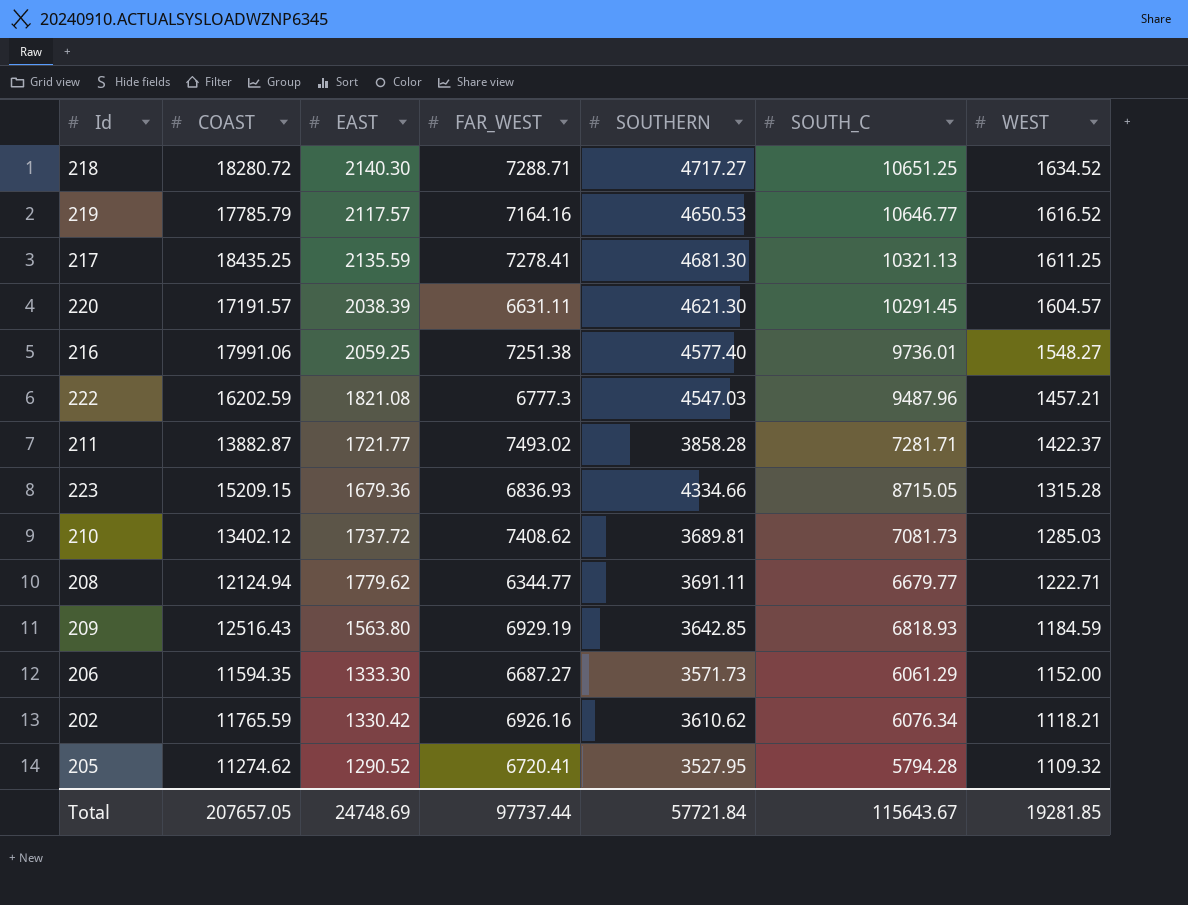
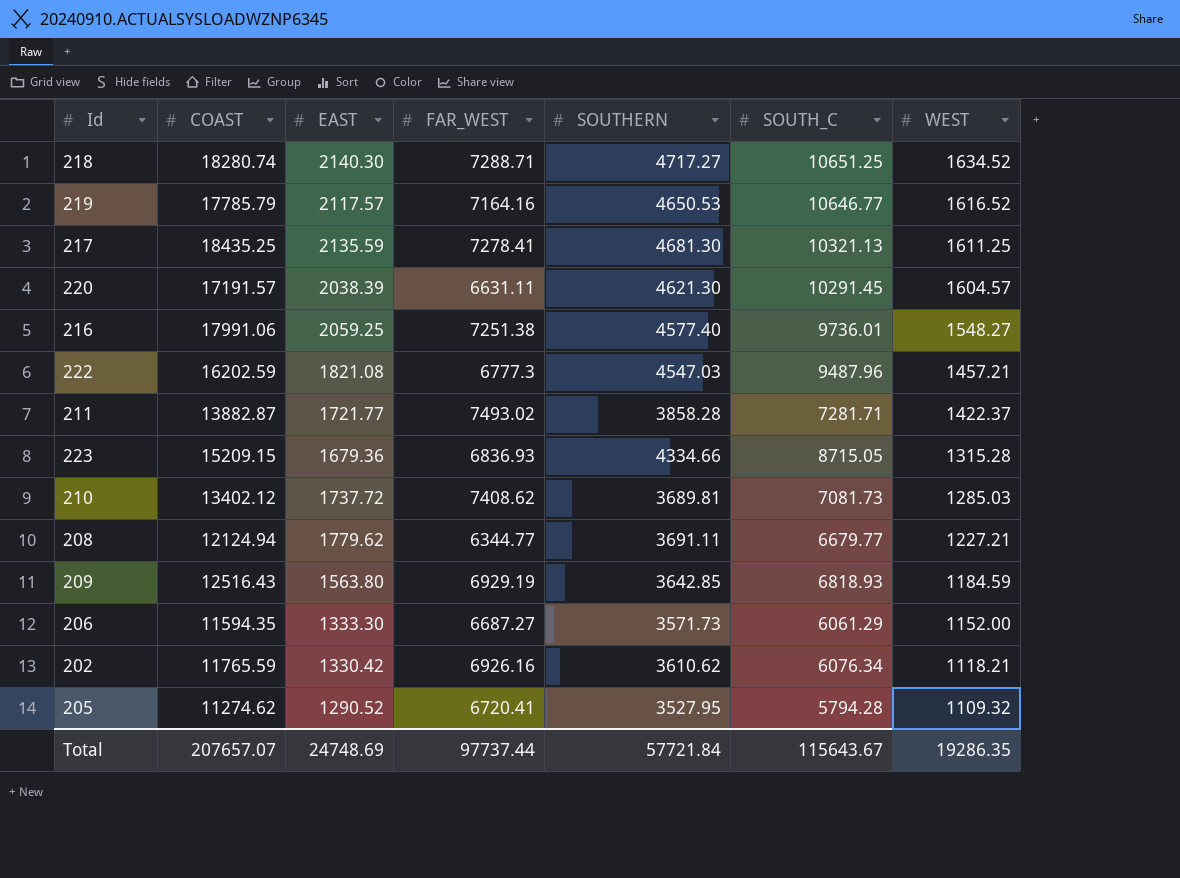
218 | COAST: 18280.72 -> 18280.74
208 | WEST: 1222.71 -> 1227.21
Total | COAST: 207657.05 -> 207657.07
Total | WEST: 19281.85 -> 19286.35

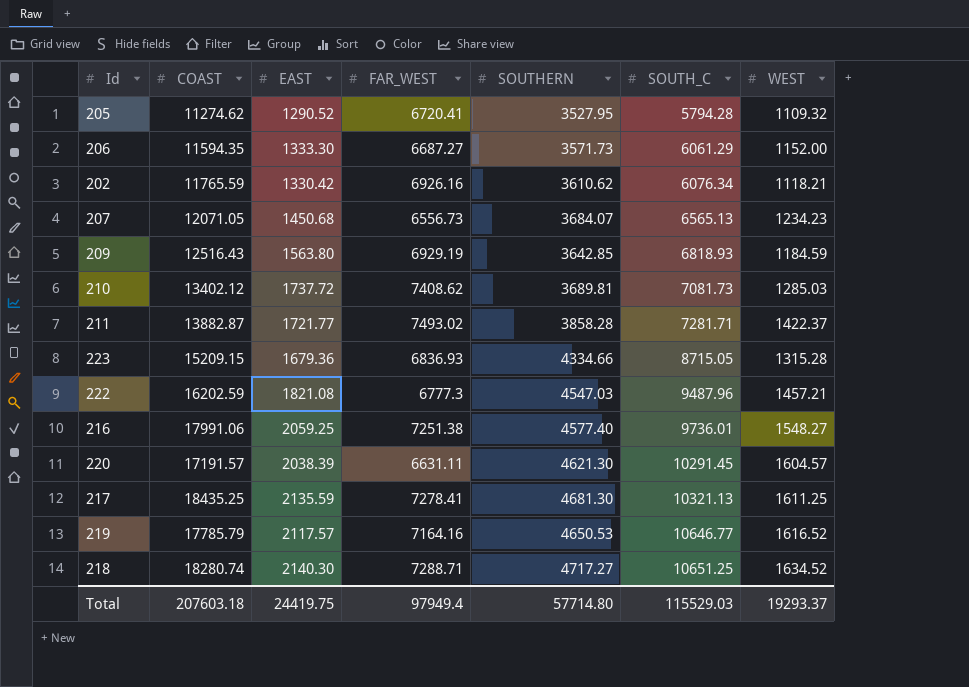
row order: WEST descending -> SOUTH_C ascending
row 208: 12124.94 | 1779.62 | 6344.77 | 3691.11 | 6679.77 | 1227.21 -> none
row 207: none -> 12071.05 | 1450.68 | 6556.73 | 3684.07 | 6565.13 | 1234.23
Total | COAST: 207657.07 -> 207603.18
Total | EAST: 24748.69 -> 24419.75
Total | FAR_WEST: 97737.44 -> 97949.4
Total | SOUTHERN: 57721.84 -> 57714.80
Total | SOUTH_C: 115643.67 -> 115529.03
Total | WEST: 19286.35 -> 19293.37

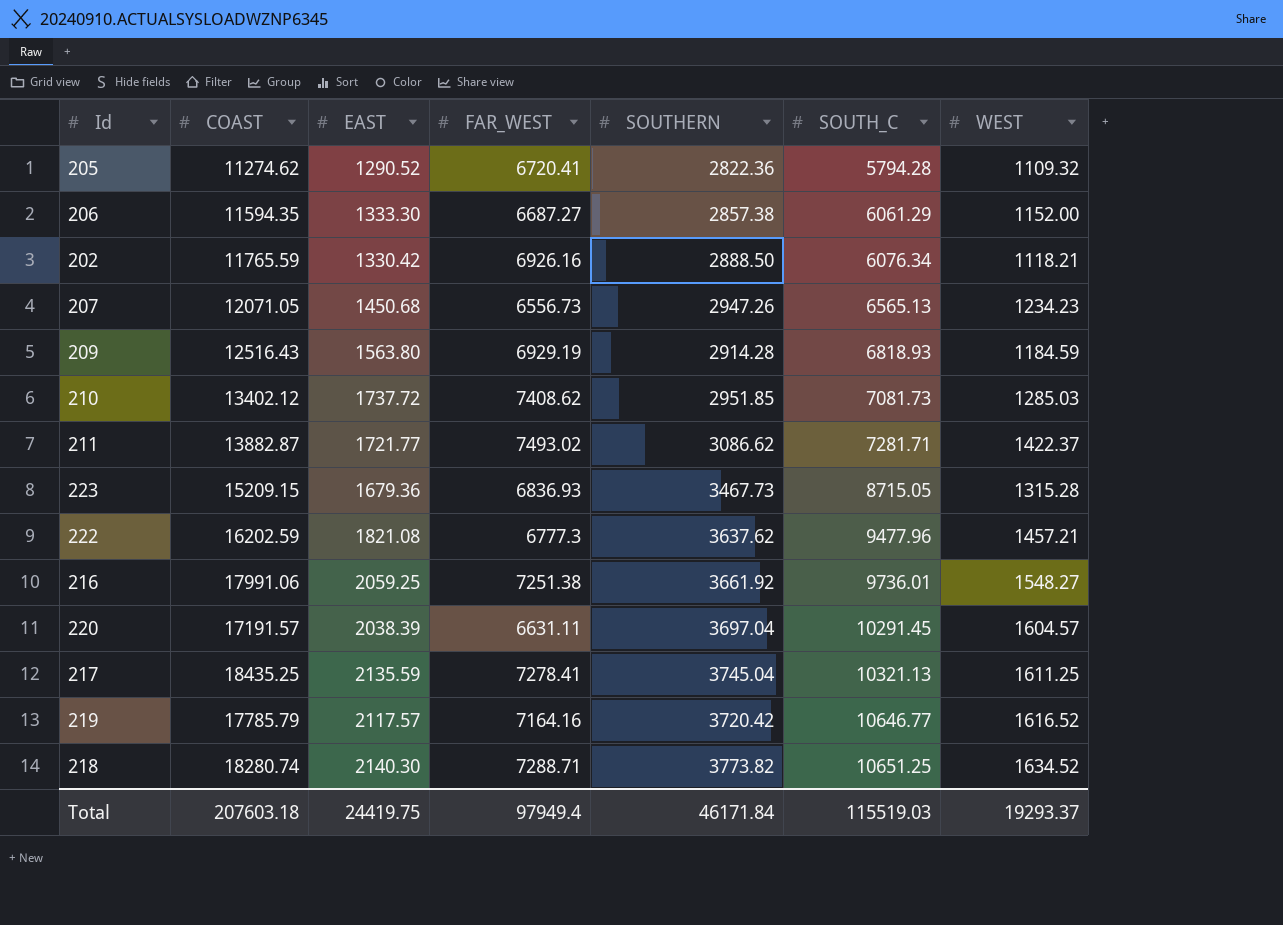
205 | SOUTHERN: 3527.95 -> 2822.36
206 | SOUTHERN: 3571.73 -> 2857.38
202 | SOUTHERN: 3610.62 -> 2888.50
207 | SOUTHERN: 3684.07 -> 2947.26
209 | SOUTHERN: 3642.85 -> 2914.28
210 | SOUTHERN: 3689.81 -> 2951.85
211 | SOUTHERN: 3858.28 -> 3086.62
223 | SOUTHERN: 4334.66 -> 3467.73
222 | SOUTHERN: 4547.03 -> 3637.62
222 | SOUTH_C: 9487.96 -> 9477.96
216 | SOUTHERN: 4577.40 -> 3661.92
220 | SOUTHERN: 4621.30 -> 3697.04
217 | SOUTHERN: 4681.30 -> 3745.04
219 | SOUTHERN: 4650.53 -> 3720.42
218 | SOUTHERN: 4717.27 -> 3773.82
Total | SOUTHERN: 57714.80 -> 46171.84
Total | SOUTH_C: 115529.03 -> 115519.03

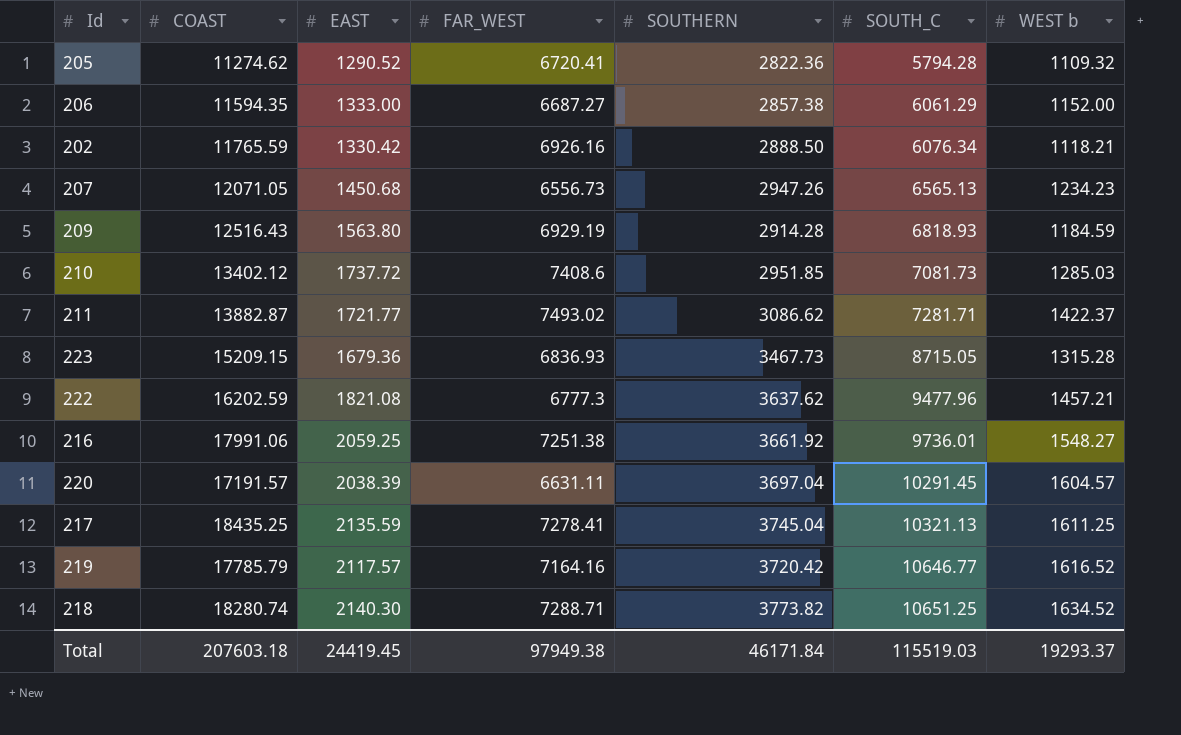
column name: WEST -> WEST b
206 | EAST: 1333.30 -> 1333.00
210 | FAR_WEST: 7408.62 -> 7408.6
Total | EAST: 24419.75 -> 24419.45
Total | FAR_WEST: 97949.4 -> 97949.38

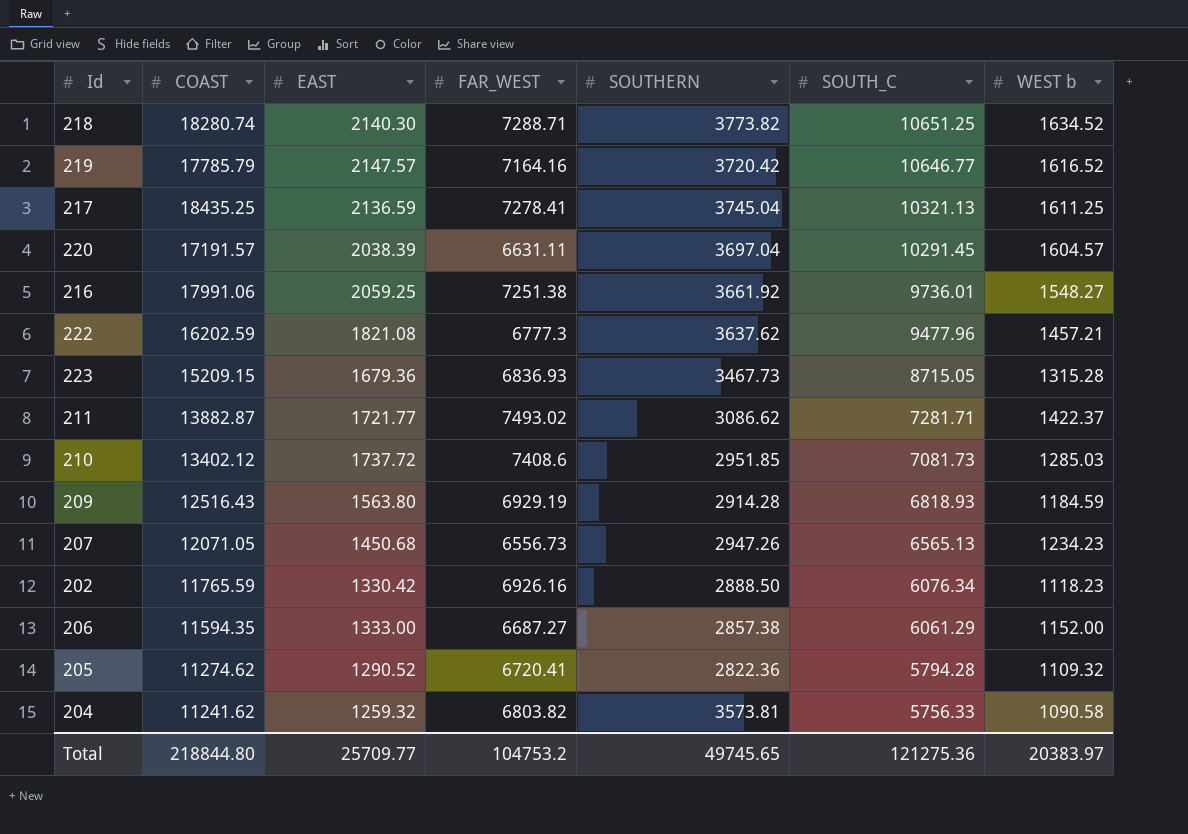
row order: SOUTH_C ascending -> SOUTH_C descending
219 | EAST: 2117.57 -> 2147.57
217 | EAST: 2135.59 -> 2136.59
202 | WEST b: 1118.21 -> 1118.23
row 204: none -> 11241.62 | 1259.32 | 6803.82 | 3573.81 | 5756.33 | 1090.58
Total | COAST: 207603.18 -> 218844.80
Total | EAST: 24419.45 -> 25709.77
Total | FAR_WEST: 97949.38 -> 104753.2
Total | SOUTHERN: 46171.84 -> 49745.65
Total | SOUTH_C: 115519.03 -> 121275.36
Total | WEST b: 19293.37 -> 20383.97

